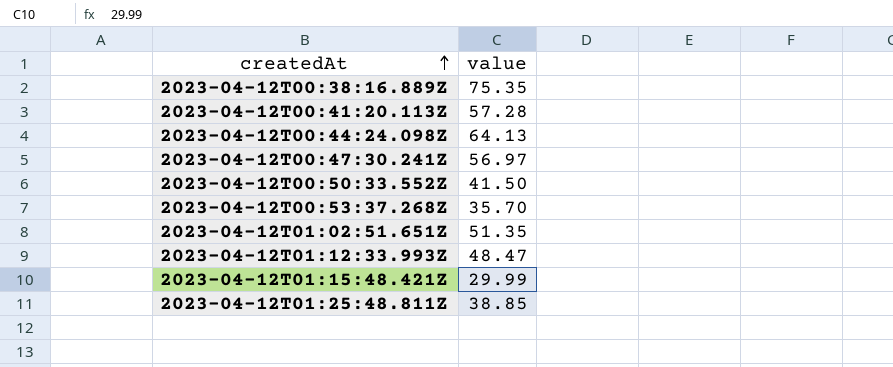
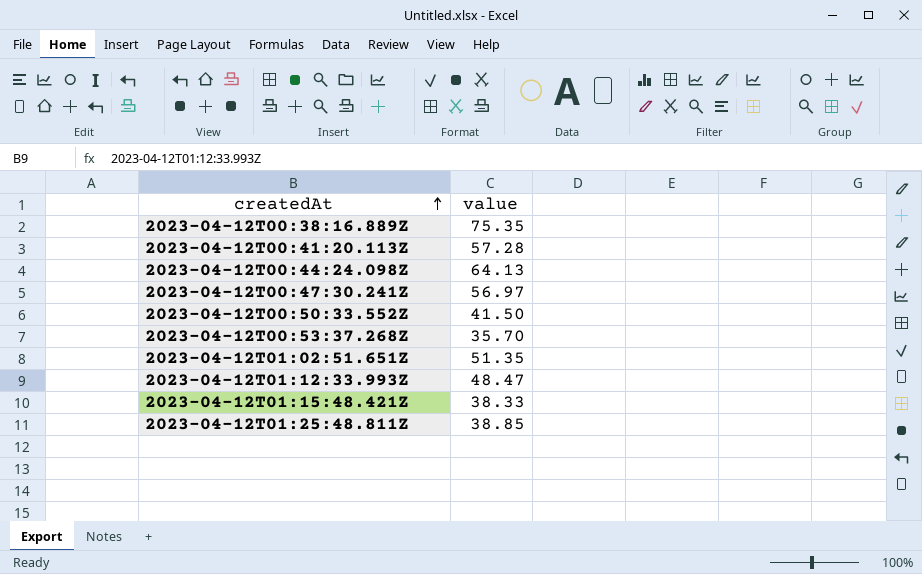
2023-04-12T01:15:48.421Z | value: 29.99 -> 38.33

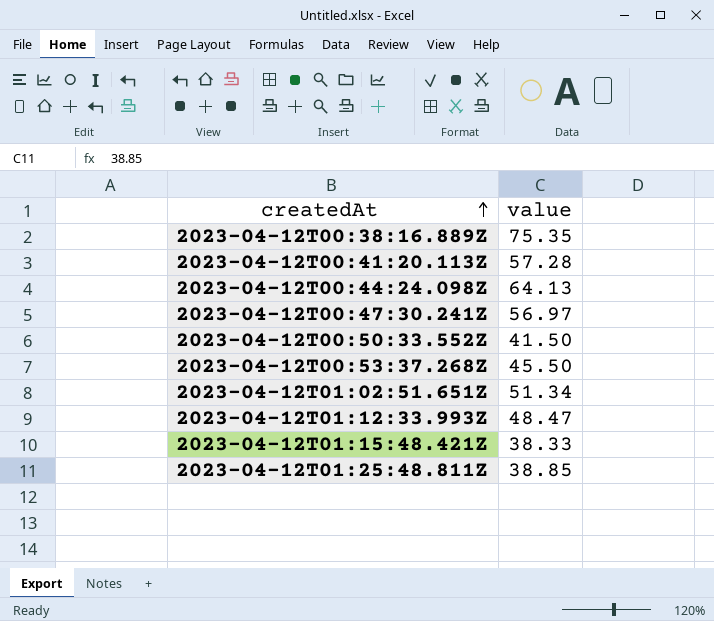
2023-04-12T00:53:37.268Z | value: 35.70 -> 45.50
2023-04-12T01:02:51.651Z | value: 51.35 -> 51.34

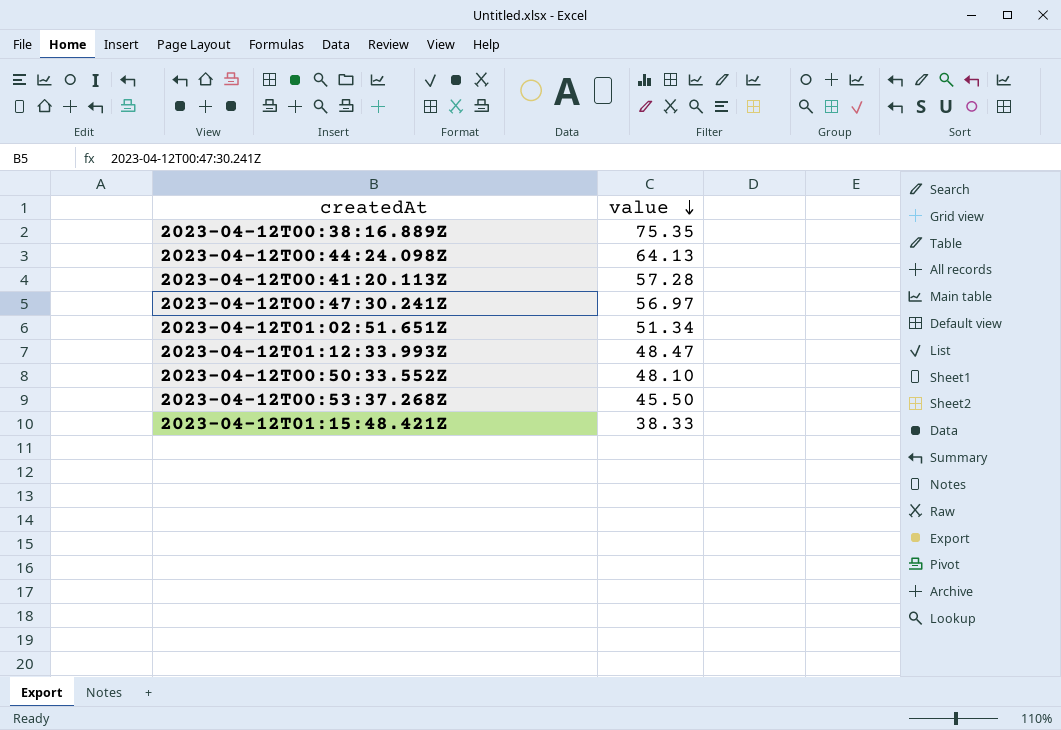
row order: createdAt ascending -> value descending
row 2023-04-12T01:25:48.811Z: 38.85 -> none
2023-04-12T00:50:33.552Z | value: 41.50 -> 48.10

